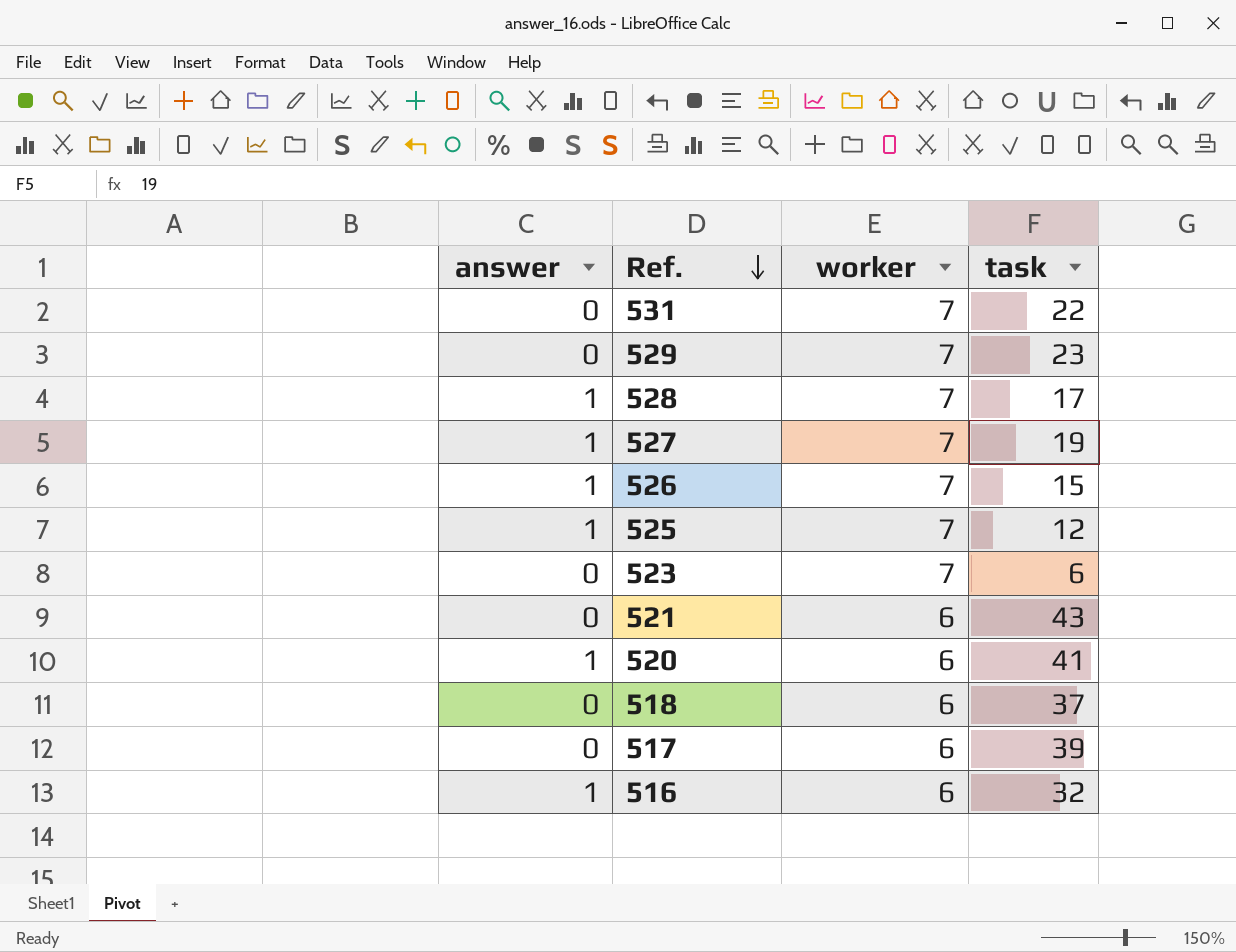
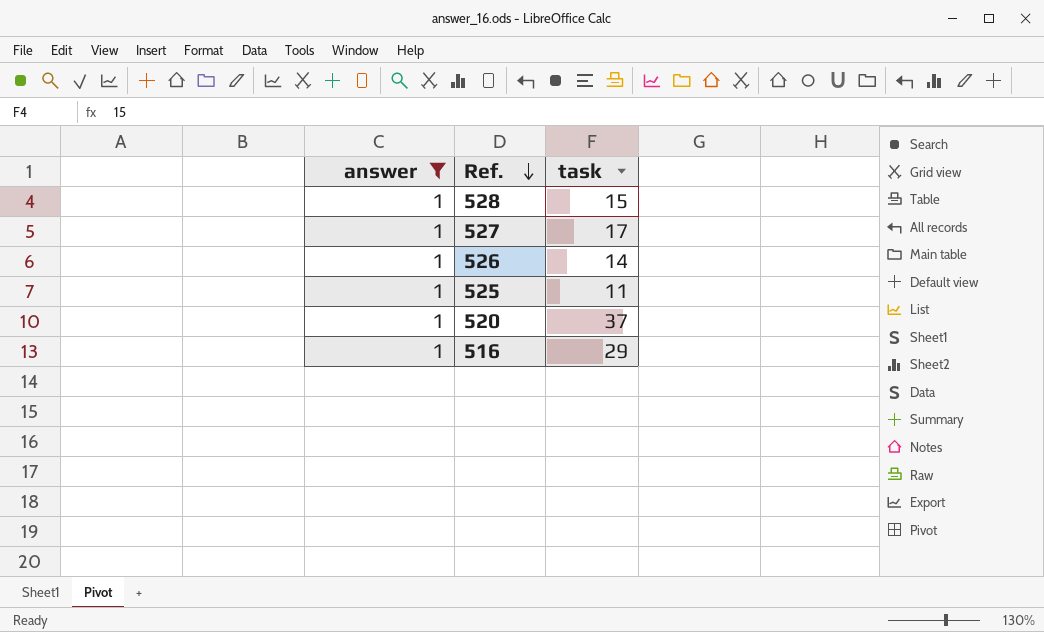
filter: none -> answer = 1
column worker | position: 3 -> none
528 | task: 17 -> 15
527 | task: 19 -> 17
526 | task: 15 -> 14
525 | task: 12 -> 11
520 | task: 41 -> 37
516 | task: 32 -> 29

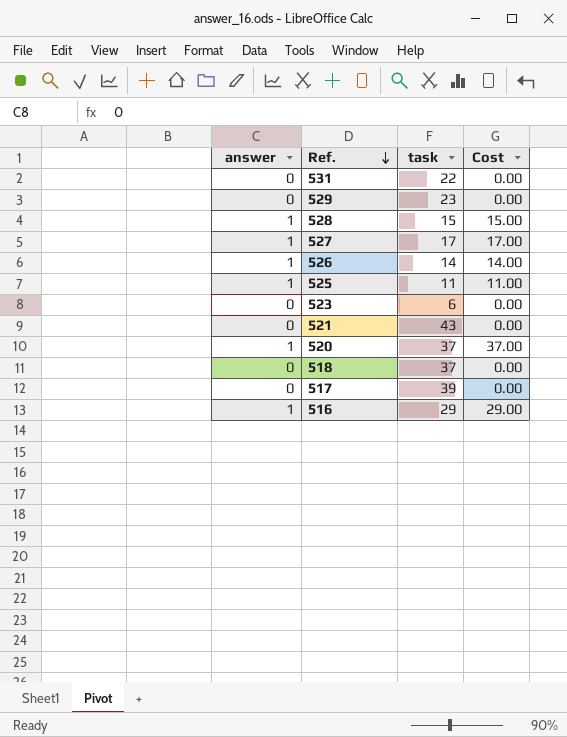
filter: answer = 1 -> none
column Cost | formula: none -> [answer] * [task]

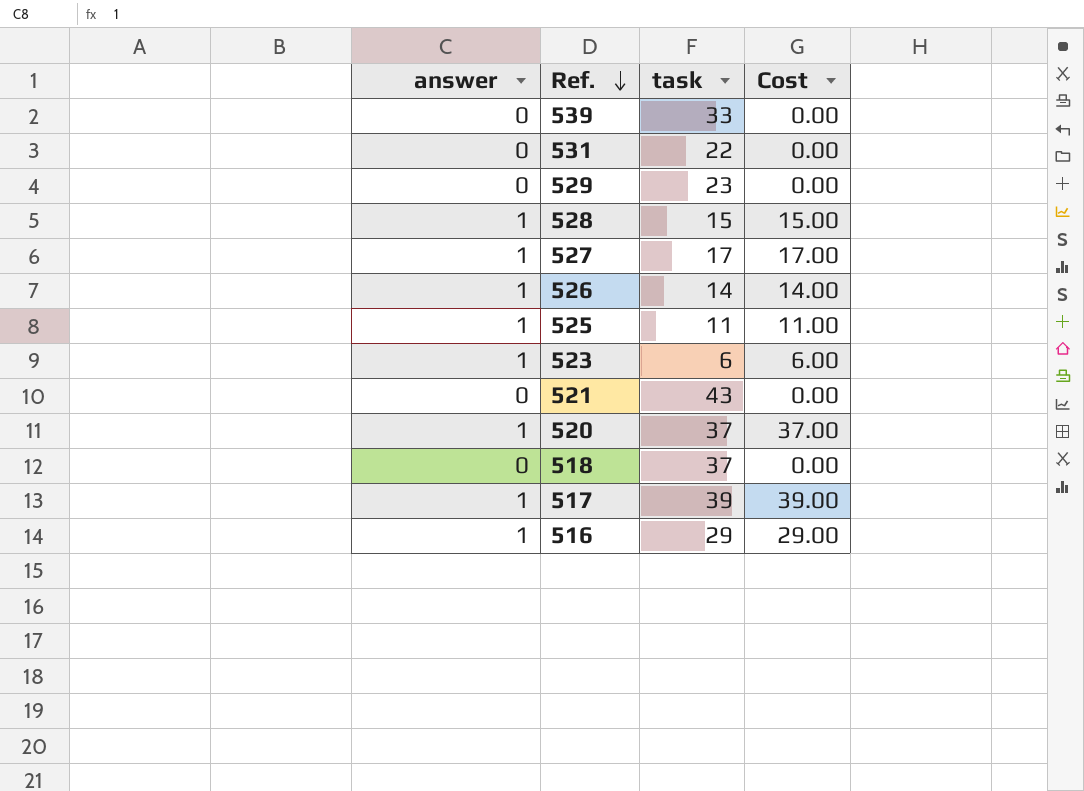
row 539: none -> 0 | 33 | 0.00
523 | answer: 0 -> 1
523 | Cost: 0.00 -> 6.00
517 | answer: 0 -> 1
517 | Cost: 0.00 -> 39.00

